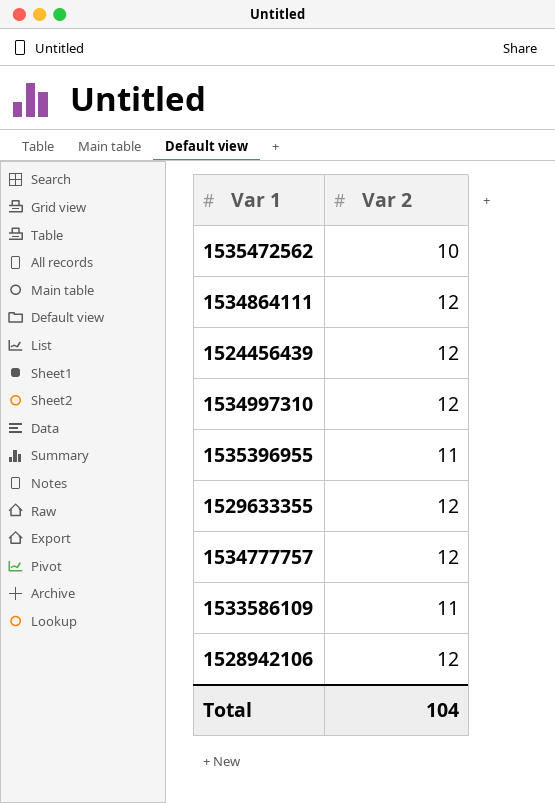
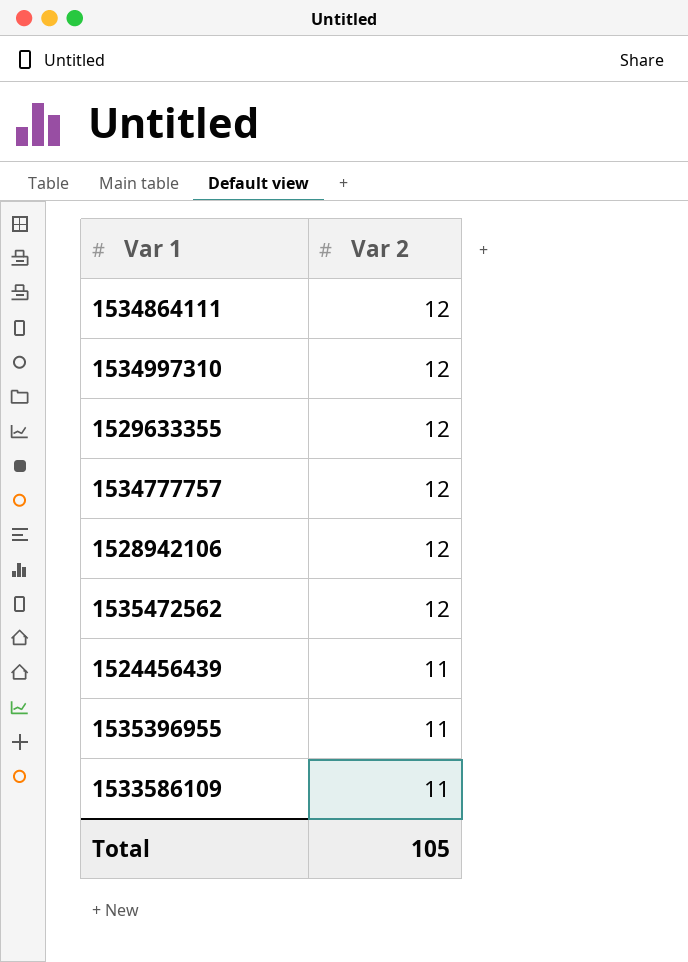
row order: none -> Var 2 descending
1535472562 | Var 2: 10 -> 12
1524456439 | Var 2: 12 -> 11
Total | Var 2: 104 -> 105

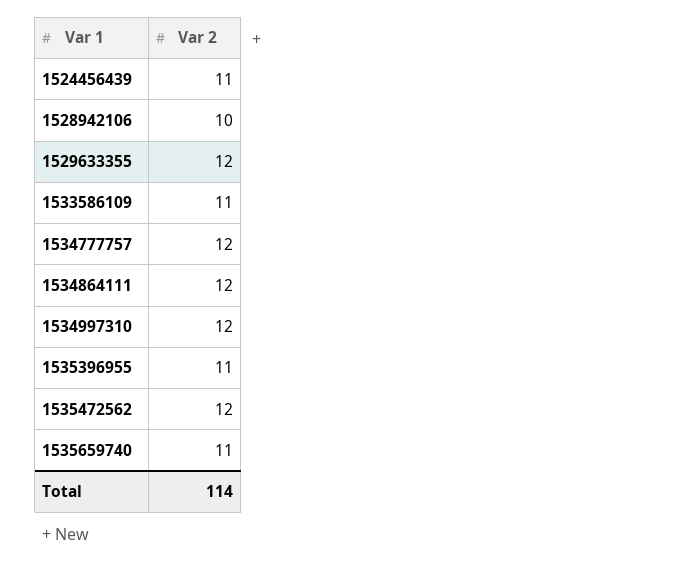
row order: Var 2 descending -> Var 1 ascending
1528942106 | Var 2: 12 -> 10
row 1535659740: none -> 11
Total | Var 2: 105 -> 114

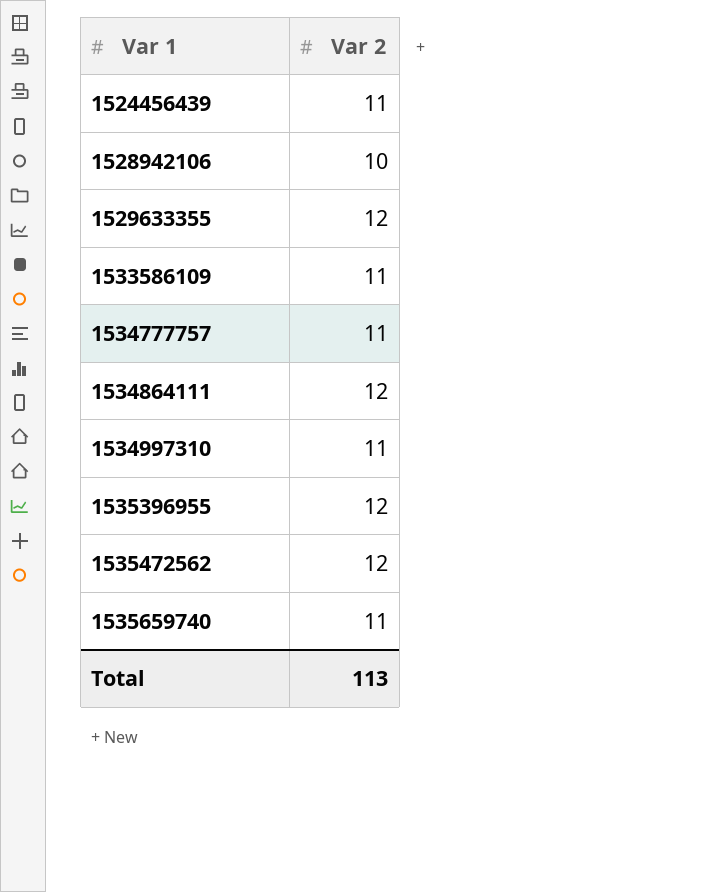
1534777757 | Var 2: 12 -> 11
1534997310 | Var 2: 12 -> 11
1535396955 | Var 2: 11 -> 12
Total | Var 2: 114 -> 113

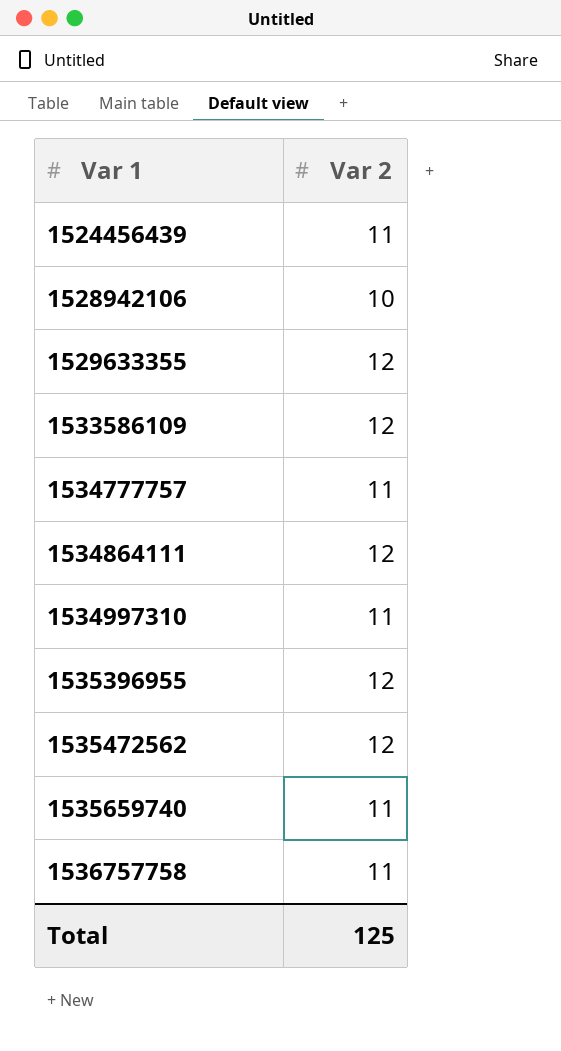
1533586109 | Var 2: 11 -> 12
row 1536757758: none -> 11
Total | Var 2: 113 -> 125

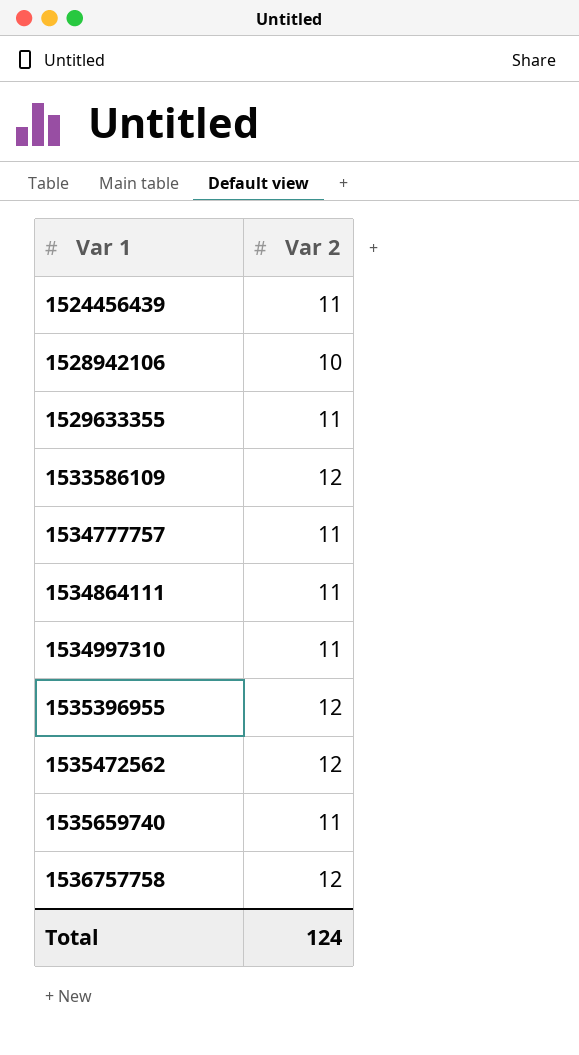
1529633355 | Var 2: 12 -> 11
1534864111 | Var 2: 12 -> 11
1536757758 | Var 2: 11 -> 12
Total | Var 2: 125 -> 124

